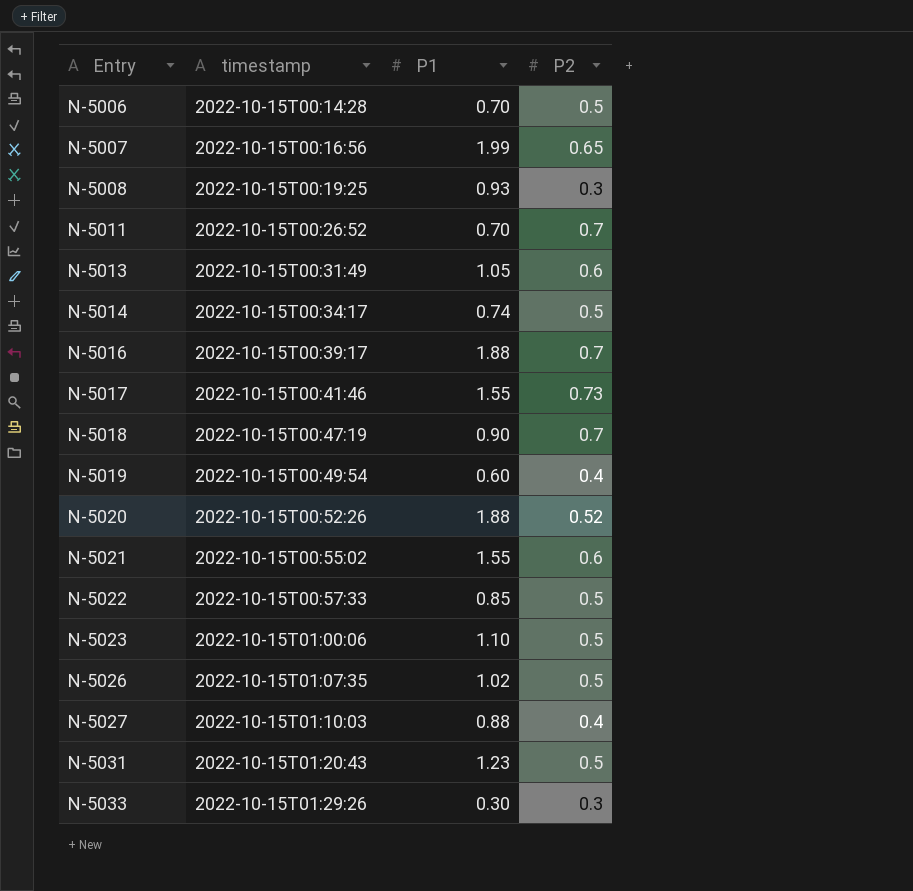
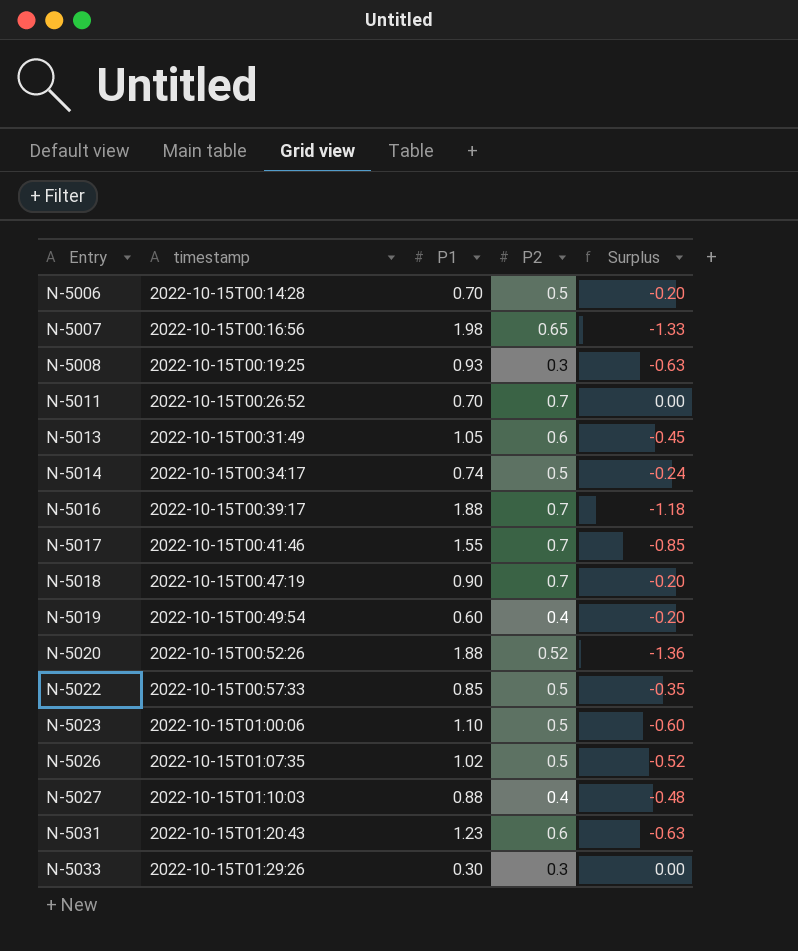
column Surplus | formula: none -> [P2] - [P1]
row N-5021: 2022-10-15T00:55:02 | 1.55 | 0.6 -> none
N-5007 | P1: 1.99 -> 1.98
N-5017 | P2: 0.73 -> 0.7
N-5031 | P2: 0.5 -> 0.6

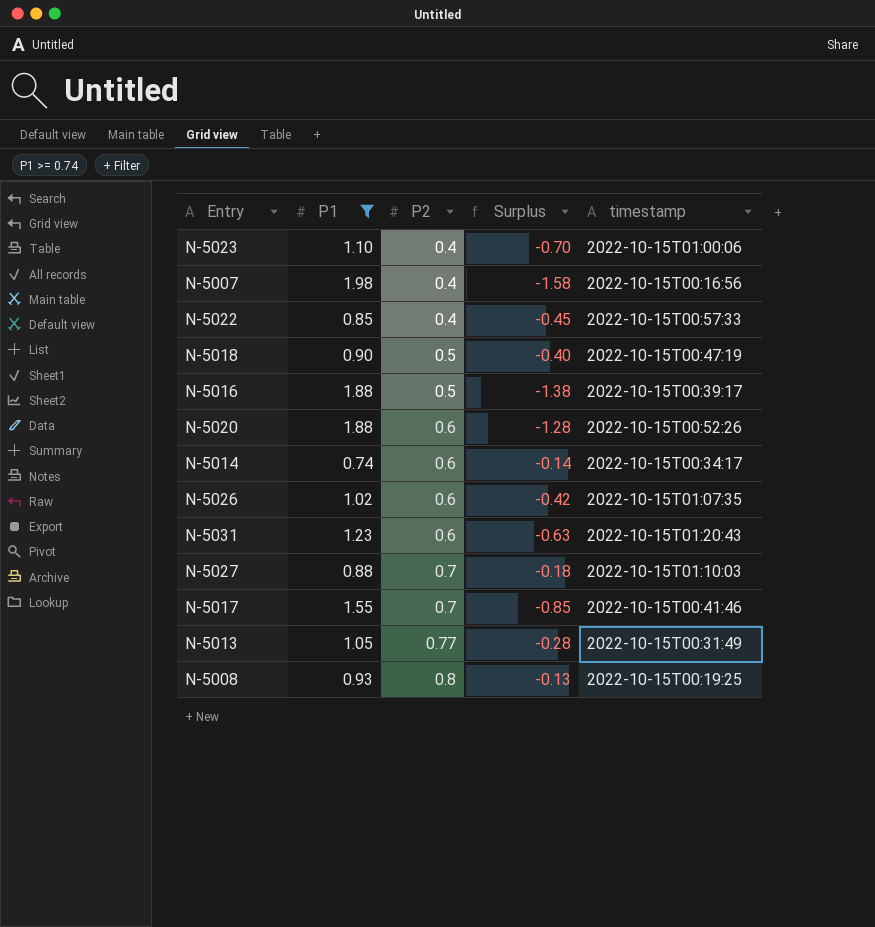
filter: none -> P1 >= 0.74
row order: Entry ascending -> P2 ascending
column timestamp | position: 2 -> 5
N-5023 | P2: 0.5 -> 0.4
N-5023 | Surplus: -0.60 -> -0.70
N-5007 | P2: 0.65 -> 0.4
N-5007 | Surplus: -1.33 -> -1.58
N-5022 | P2: 0.5 -> 0.4
N-5022 | Surplus: -0.35 -> -0.45
N-5018 | P2: 0.7 -> 0.5
N-5018 | Surplus: -0.20 -> -0.40
N-5016 | P2: 0.7 -> 0.5
N-5016 | Surplus: -1.18 -> -1.38
N-5020 | P2: 0.52 -> 0.6
N-5020 | Surplus: -1.36 -> -1.28
N-5014 | P2: 0.5 -> 0.6
N-5014 | Surplus: -0.24 -> -0.14
N-5026 | P2: 0.5 -> 0.6
N-5026 | Surplus: -0.52 -> -0.42
N-5027 | P2: 0.4 -> 0.7
N-5027 | Surplus: -0.48 -> -0.18
N-5013 | P2: 0.6 -> 0.77
N-5013 | Surplus: -0.45 -> -0.28
N-5008 | P2: 0.3 -> 0.8
N-5008 | Surplus: -0.63 -> -0.13

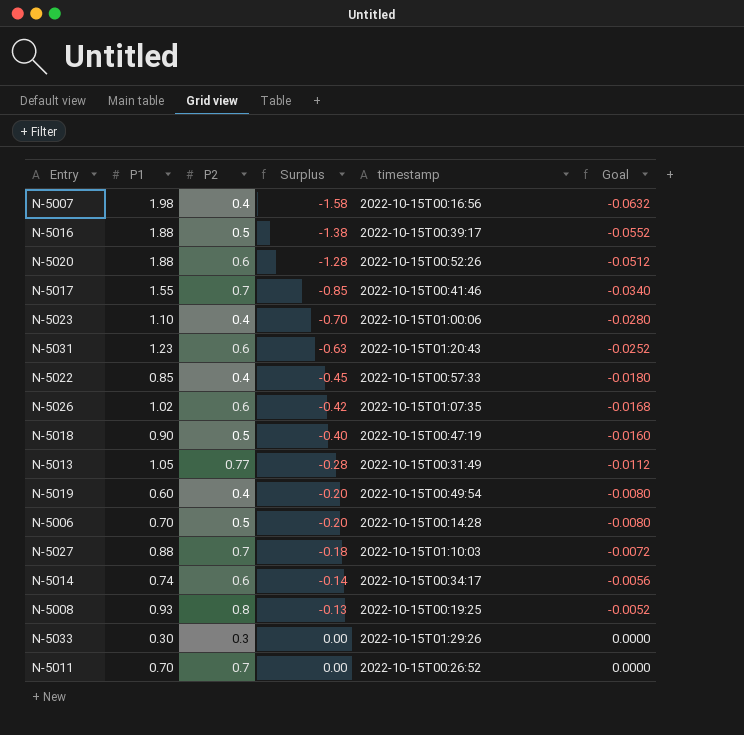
filter: P1 >= 0.74 -> none
row order: P2 ascending -> Surplus ascending
column Goal | formula: none -> [Surplus] * 0.04

